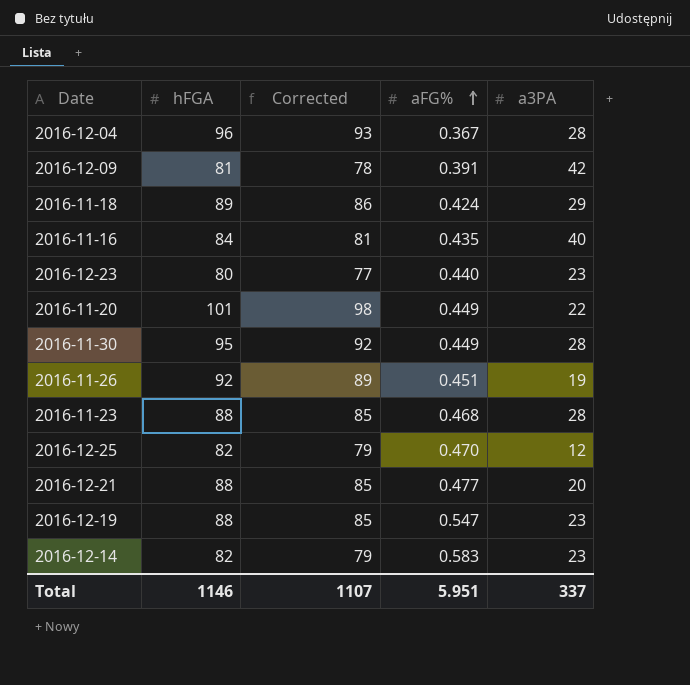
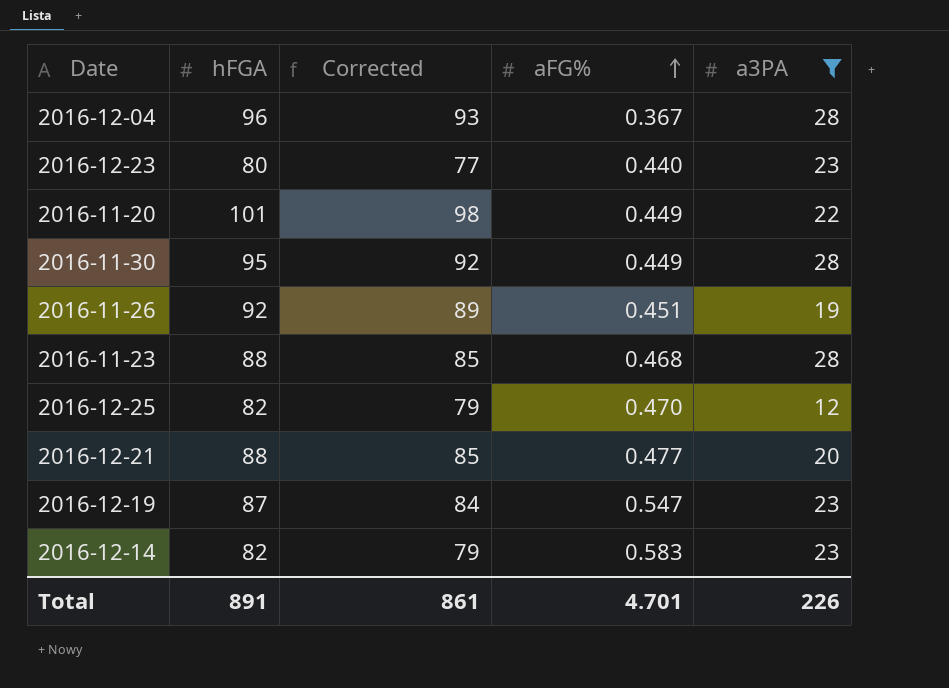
filter: none -> a3PA <= 28
2016-12-19 | hFGA: 88 -> 87
2016-12-19 | Corrected: 85 -> 84
Total | hFGA: 1146 -> 891
Total | Corrected: 1107 -> 861
Total | aFG%: 5.951 -> 4.701
Total | a3PA: 337 -> 226

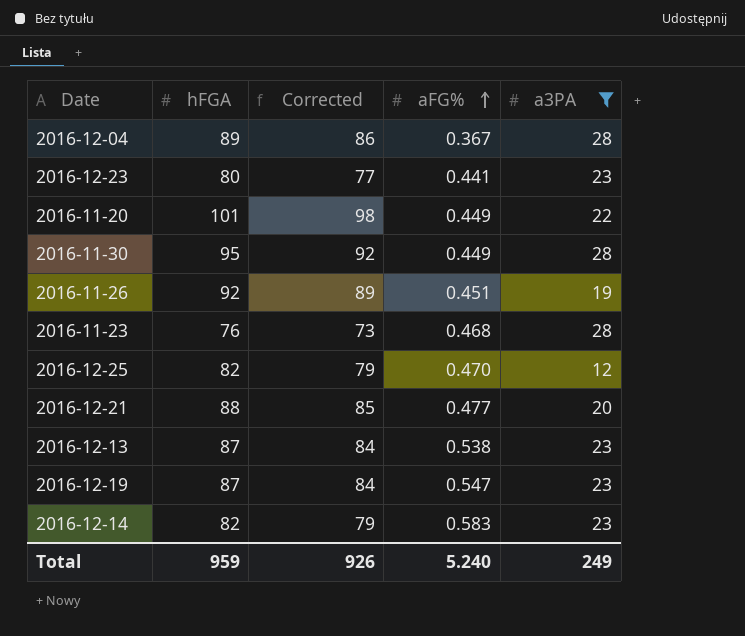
2016-12-04 | hFGA: 96 -> 89
2016-12-04 | Corrected: 93 -> 86
2016-12-23 | aFG%: 0.440 -> 0.441
2016-11-23 | hFGA: 88 -> 76
2016-11-23 | Corrected: 85 -> 73
row 2016-12-13: none -> 87 | 84 | 0.538 | 23
Total | hFGA: 891 -> 959
Total | Corrected: 861 -> 926
Total | aFG%: 4.701 -> 5.240
Total | a3PA: 226 -> 249

